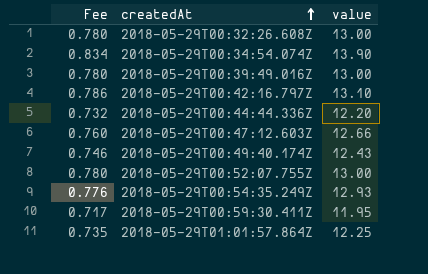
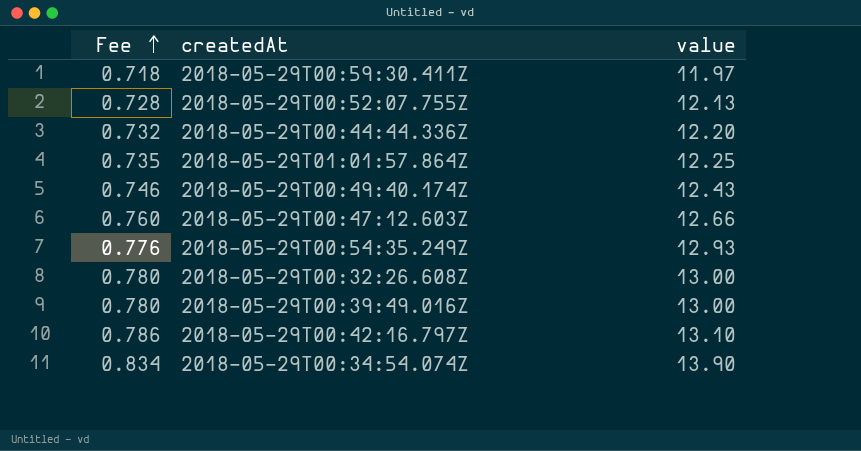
row order: createdAt ascending -> Fee ascending
2018-05-29T00:59:30.411Z | Fee: 0.717 -> 0.718
2018-05-29T00:59:30.411Z | value: 11.95 -> 11.97
2018-05-29T00:52:07.755Z | Fee: 0.780 -> 0.728
2018-05-29T00:52:07.755Z | value: 13.00 -> 12.13

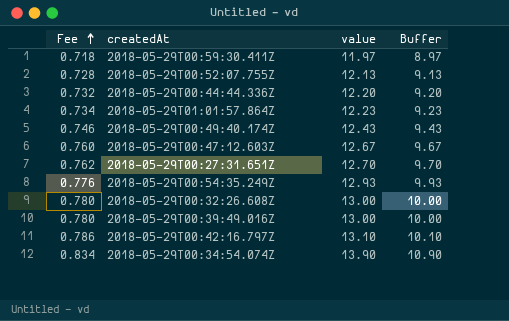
column Buffer | formula: none -> [value] - 3
2018-05-29T01:01:57.864Z | Fee: 0.735 -> 0.734
2018-05-29T01:01:57.864Z | value: 12.25 -> 12.23
2018-05-29T00:47:12.603Z | value: 12.66 -> 12.67
row 2018-05-29T00:27:31.651Z: none -> 0.762 | 12.70 | 9.70

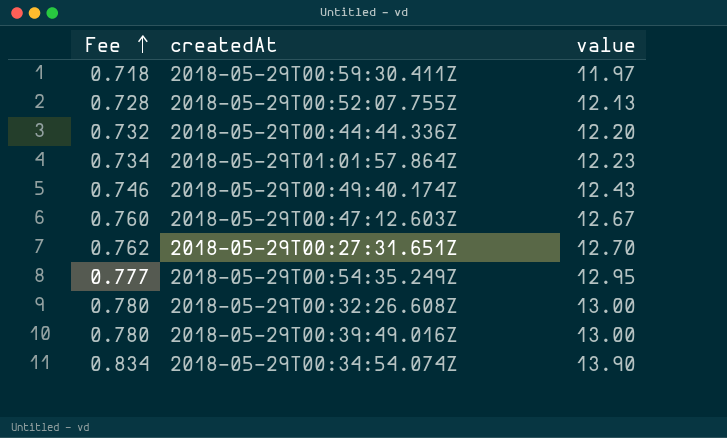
column Buffer | formula: [value] - 3 -> none
row 2018-05-29T00:42:16.797Z: 0.786 | 13.10 | 10.10 -> none
2018-05-29T00:54:35.249Z | Fee: 0.776 -> 0.777
2018-05-29T00:54:35.249Z | value: 12.93 -> 12.95

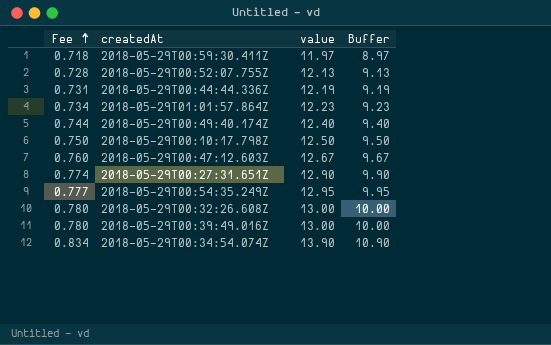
column Buffer | formula: none -> [value] - 3
2018-05-29T00:44:44.336Z | Fee: 0.732 -> 0.731
2018-05-29T00:44:44.336Z | value: 12.20 -> 12.19
2018-05-29T00:49:40.174Z | Fee: 0.746 -> 0.744
2018-05-29T00:49:40.174Z | value: 12.43 -> 12.40
row 2018-05-29T00:10:17.798Z: none -> 0.750 | 12.50 | 9.50
2018-05-29T00:27:31.651Z | Fee: 0.762 -> 0.774
2018-05-29T00:27:31.651Z | value: 12.70 -> 12.90

